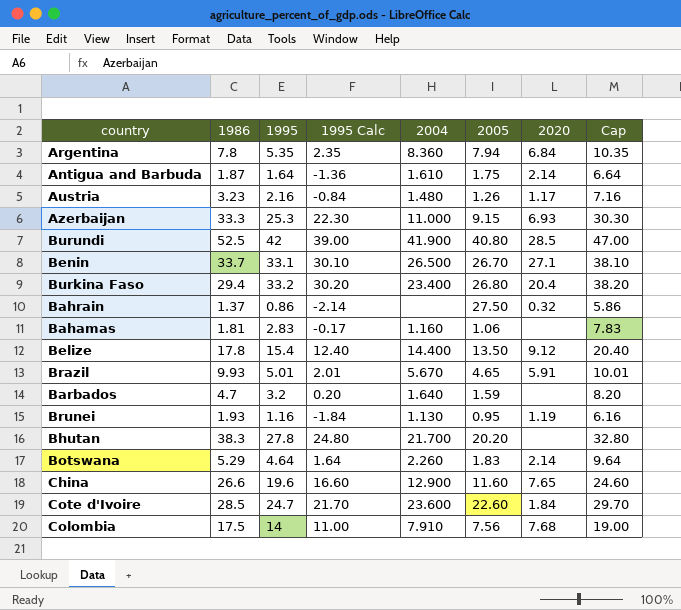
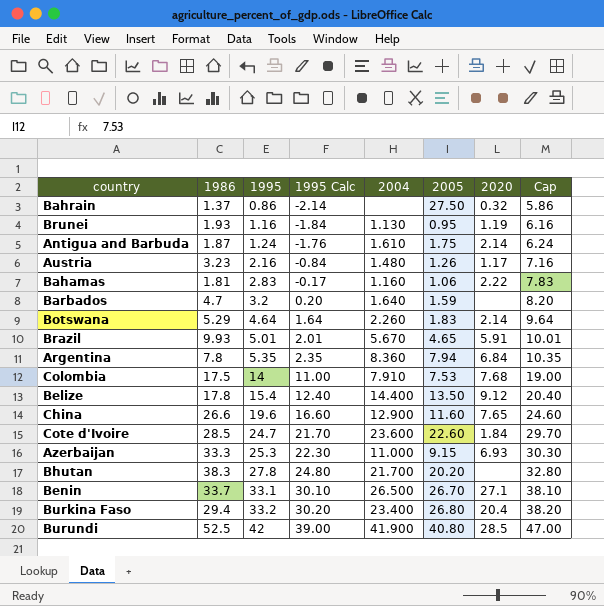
row order: none -> 1995 ascending
Antigua and Barbuda | 1995: 1.64 -> 1.24
Antigua and Barbuda | 1995 Calc: -1.36 -> -1.76
Antigua and Barbuda | Cap: 6.64 -> 6.24
Bahamas | 2020: none -> 2.22
Colombia | 2005: 7.56 -> 7.53

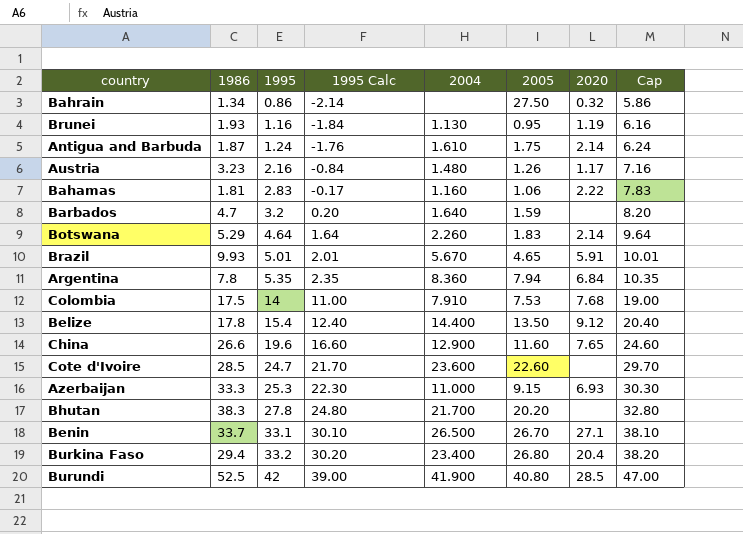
Bahrain | 1986: 1.37 -> 1.34
Cote d'Ivoire | 2020: 1.84 -> none

